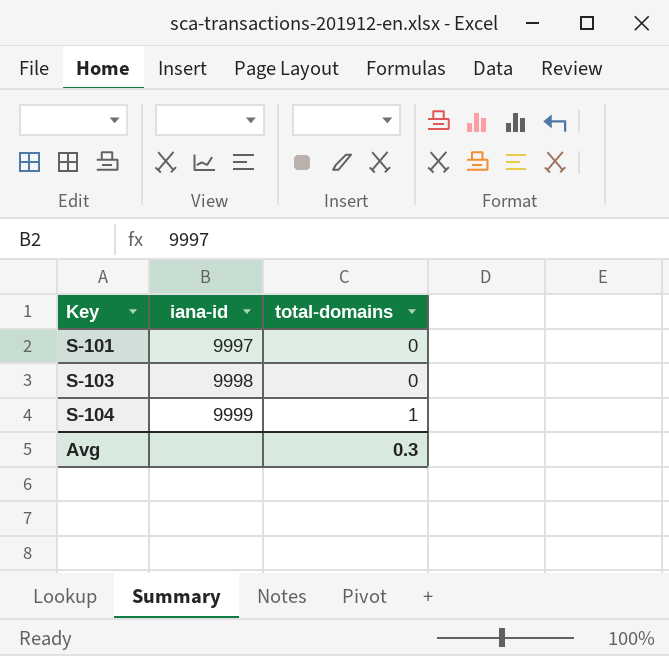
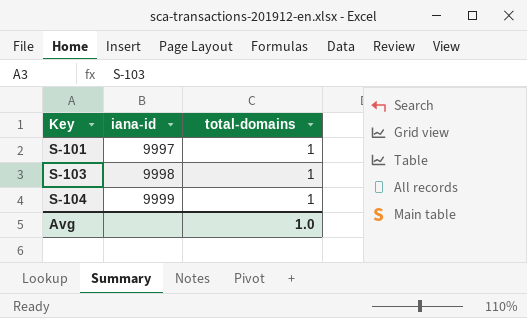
S-101 | total-domains: 0 -> 1
S-103 | total-domains: 0 -> 1
Avg | total-domains: 0.3 -> 1.0

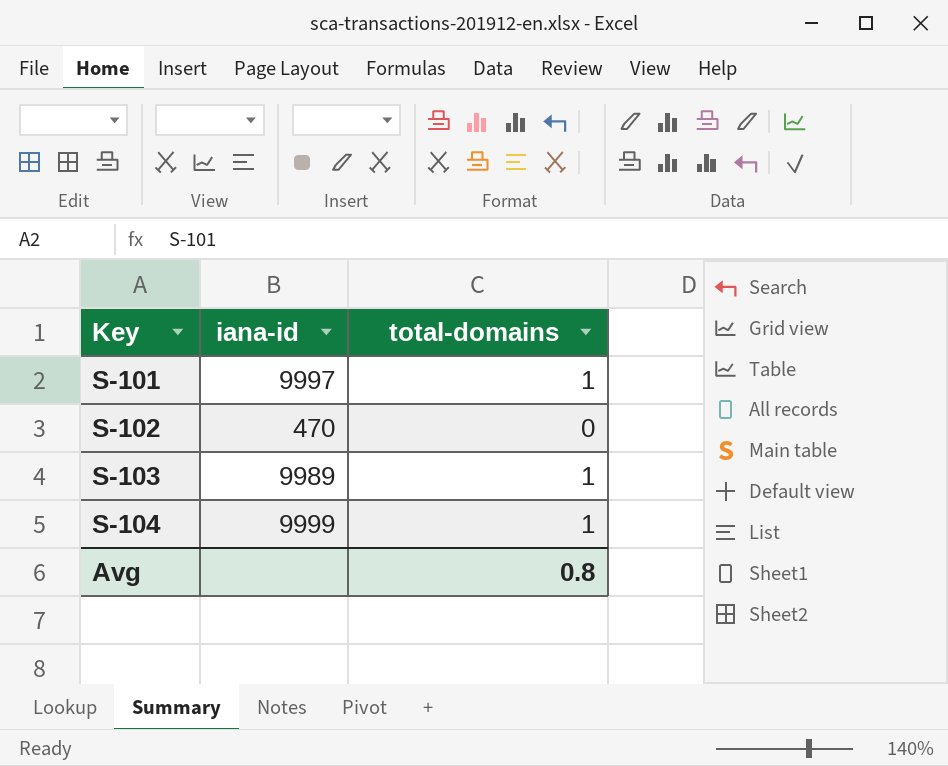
row S-102: none -> 470 | 0
S-103 | iana-id: 9998 -> 9989
Avg | total-domains: 1.0 -> 0.8

